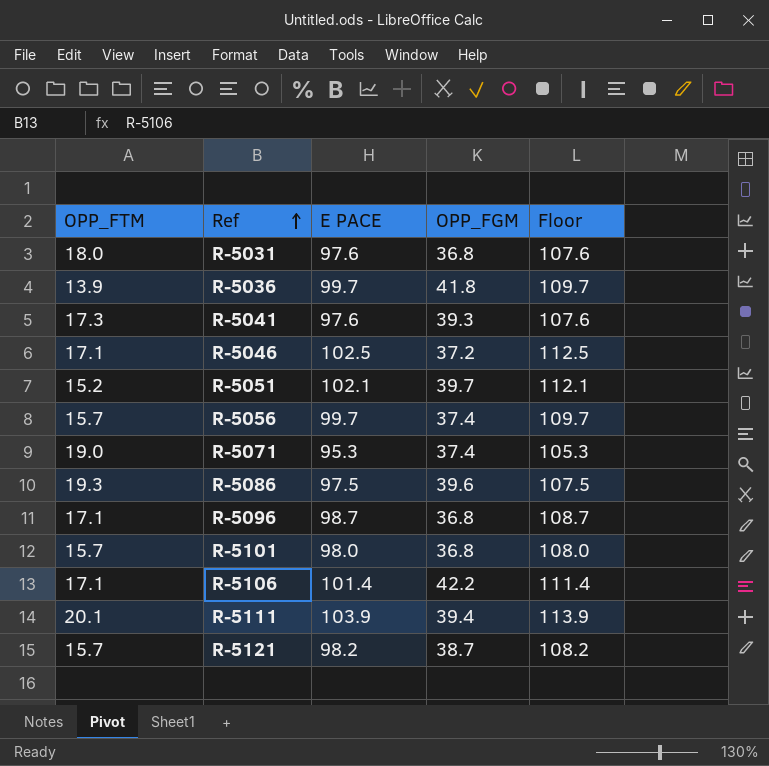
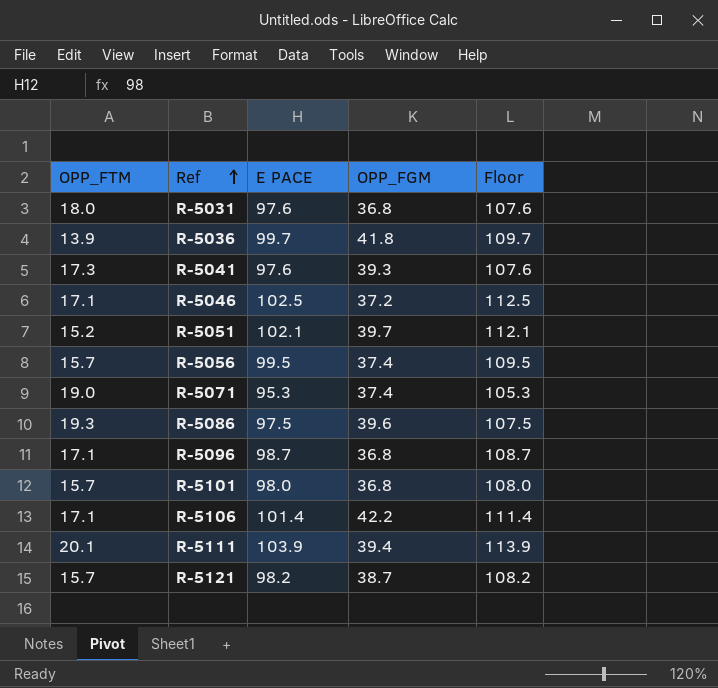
R-5056 | E PACE: 99.7 -> 99.5
R-5056 | Floor: 109.7 -> 109.5

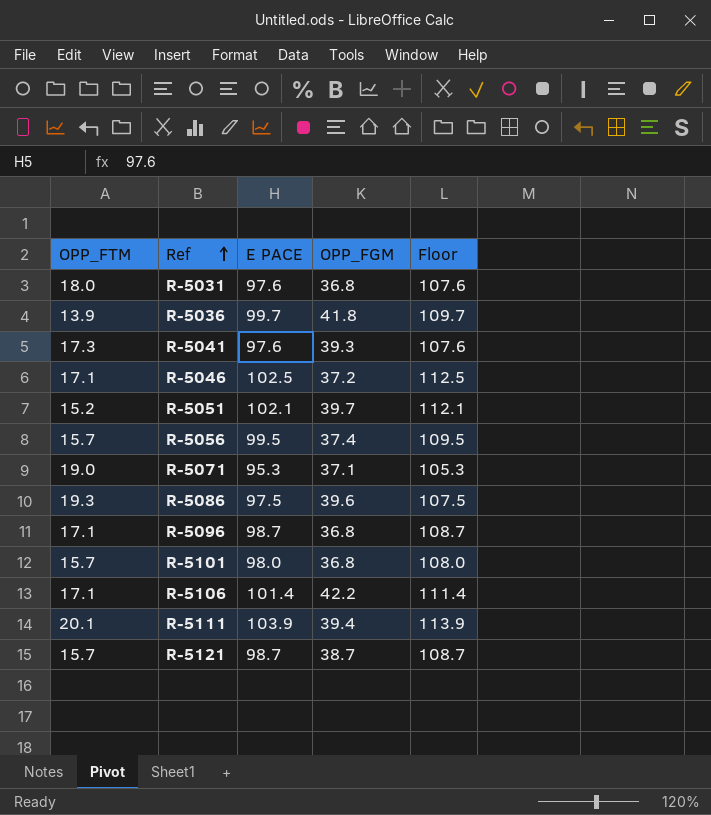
R-5071 | OPP_FGM: 37.4 -> 37.1
R-5121 | E PACE: 98.2 -> 98.7
R-5121 | Floor: 108.2 -> 108.7

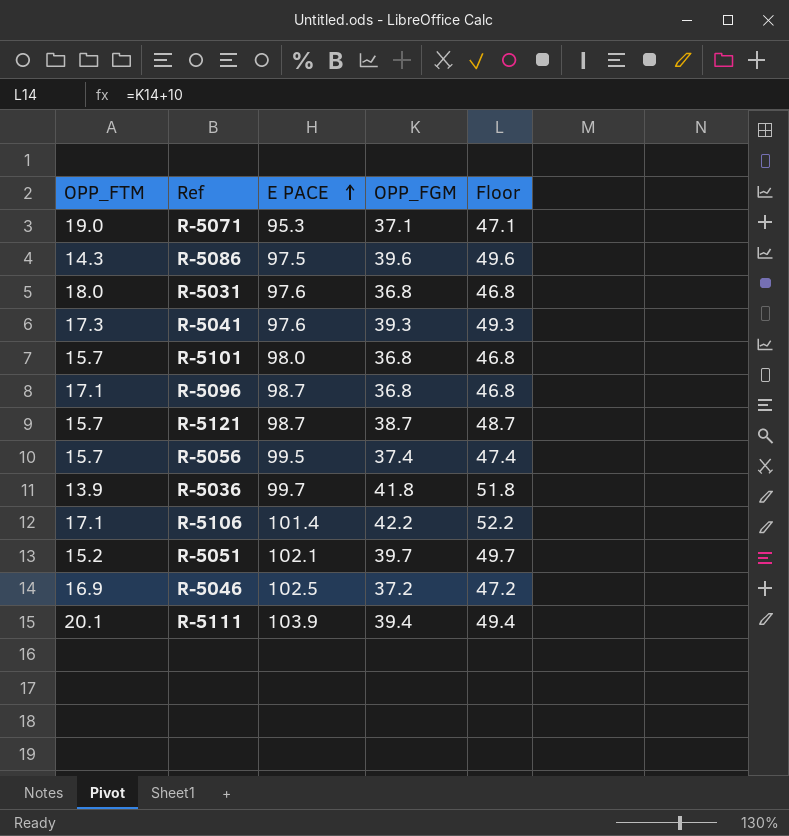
row order: Ref ascending -> E PACE ascending
column Floor | formula: [E PACE] + 10 -> [OPP_FGM] + 10
R-5086 | OPP_FTM: 19.3 -> 14.3
R-5046 | OPP_FTM: 17.1 -> 16.9

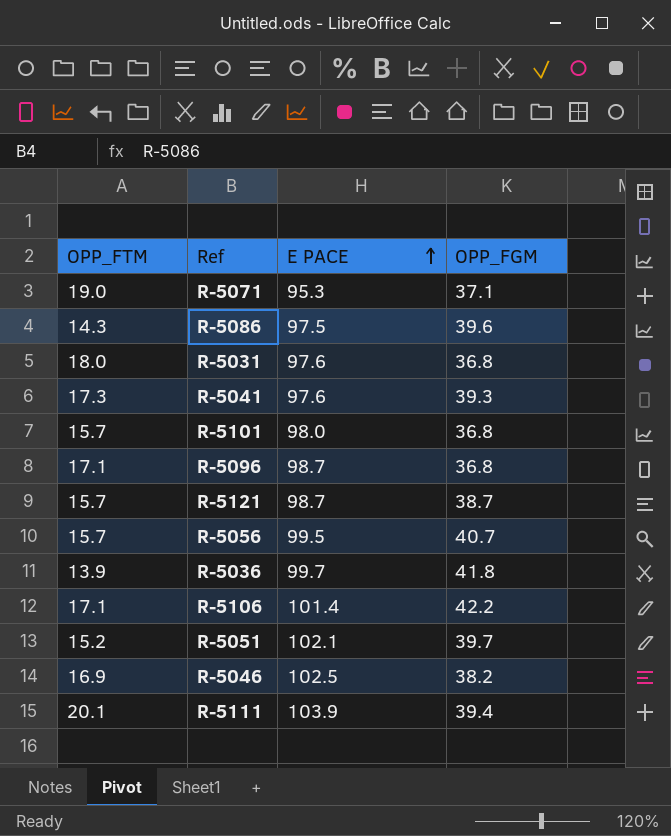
column Floor | formula: [OPP_FGM] + 10 -> none
R-5056 | OPP_FGM: 37.4 -> 40.7
R-5046 | OPP_FGM: 37.2 -> 38.2

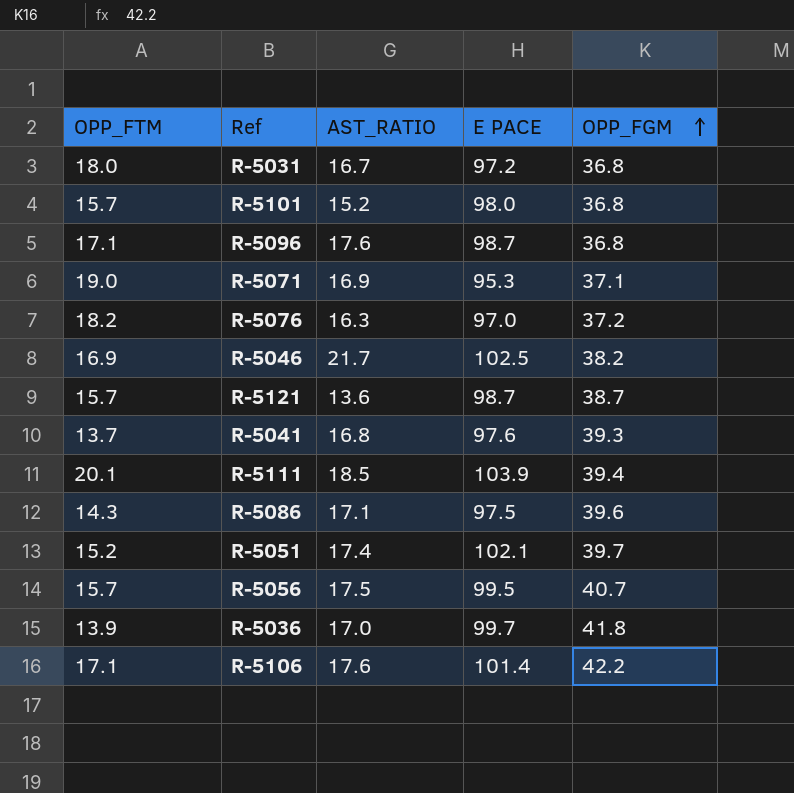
row order: E PACE ascending -> OPP_FGM ascending
column AST_RATIO | position: none -> 3
R-5031 | E PACE: 97.6 -> 97.2
row R-5076: none -> 18.2 | 16.3 | 97.0 | 37.2
R-5041 | OPP_FTM: 17.3 -> 13.7

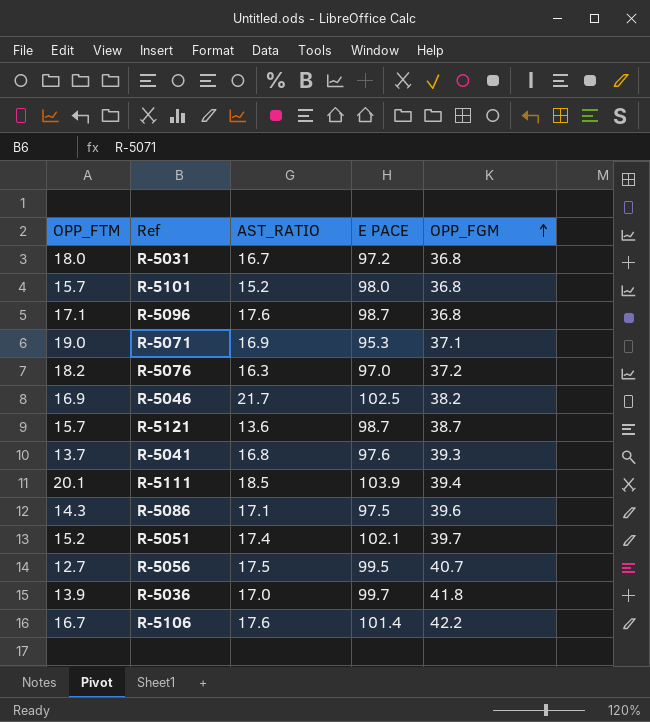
R-5056 | OPP_FTM: 15.7 -> 12.7
R-5106 | OPP_FTM: 17.1 -> 16.7

